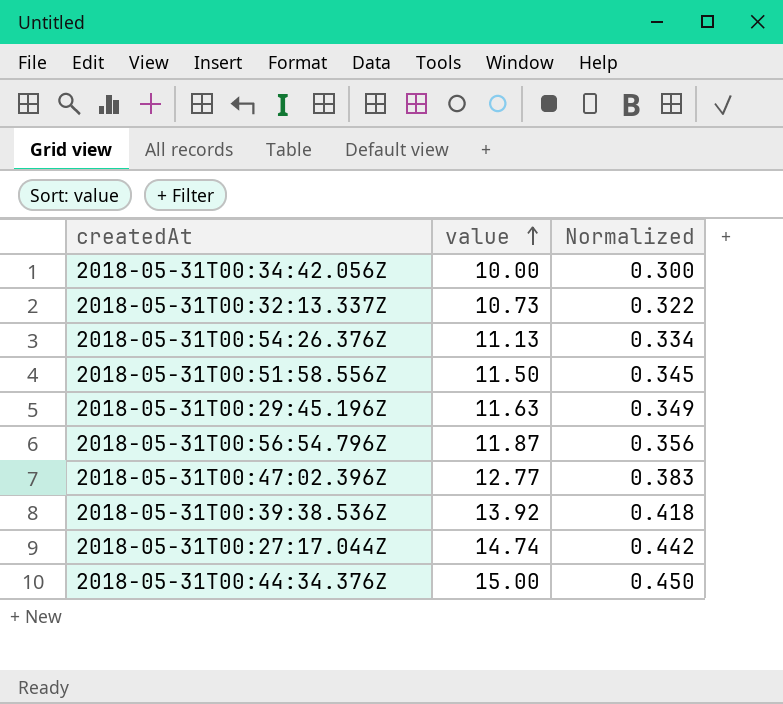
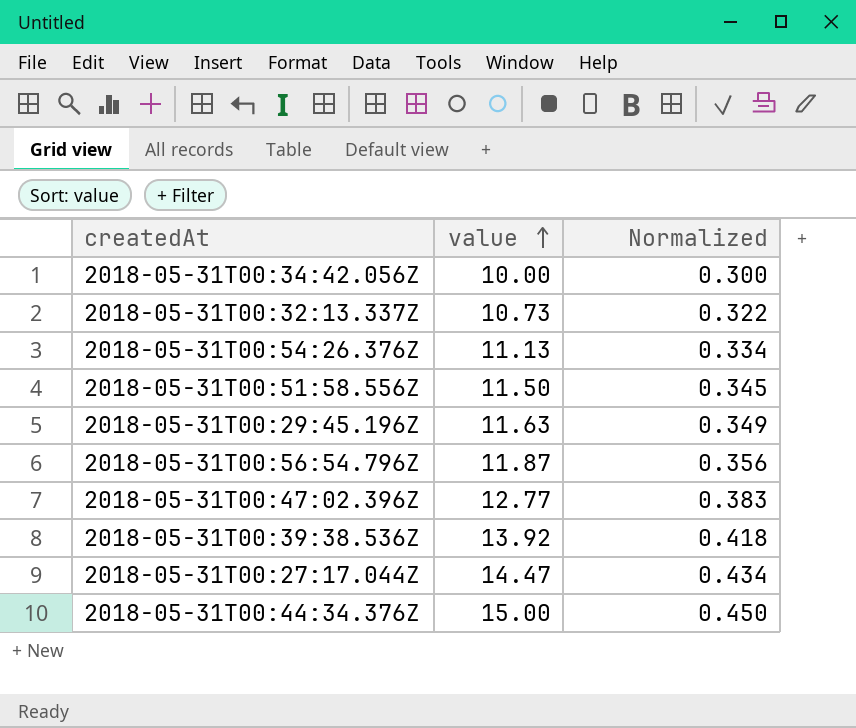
2018-05-31T00:27:17.044Z | value: 14.74 -> 14.47
2018-05-31T00:27:17.044Z | Normalized: 0.442 -> 0.434

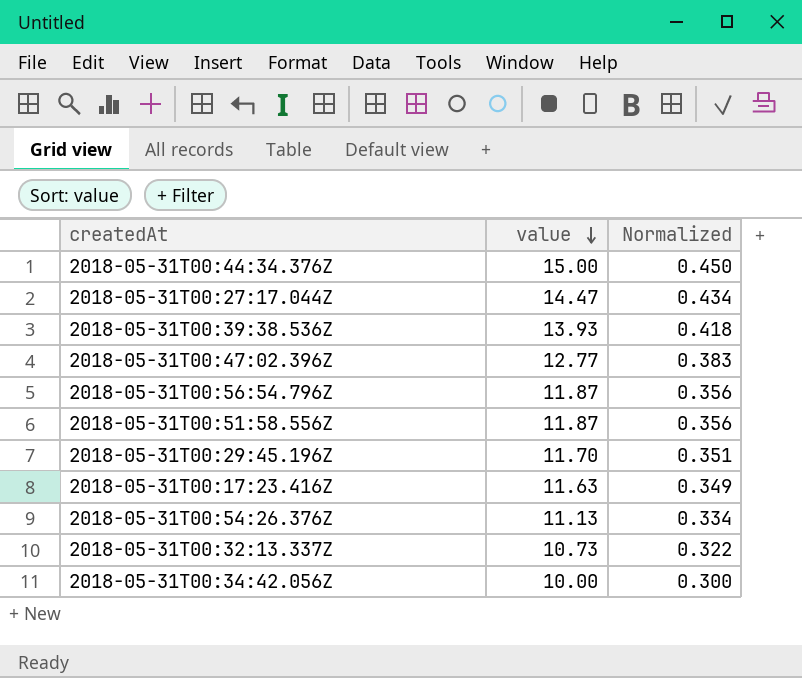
row order: value ascending -> value descending
2018-05-31T00:39:38.536Z | value: 13.92 -> 13.93
2018-05-31T00:51:58.556Z | value: 11.50 -> 11.87
2018-05-31T00:51:58.556Z | Normalized: 0.345 -> 0.356
2018-05-31T00:29:45.196Z | value: 11.63 -> 11.70
2018-05-31T00:29:45.196Z | Normalized: 0.349 -> 0.351
row 2018-05-31T00:17:23.416Z: none -> 11.63 | 0.349

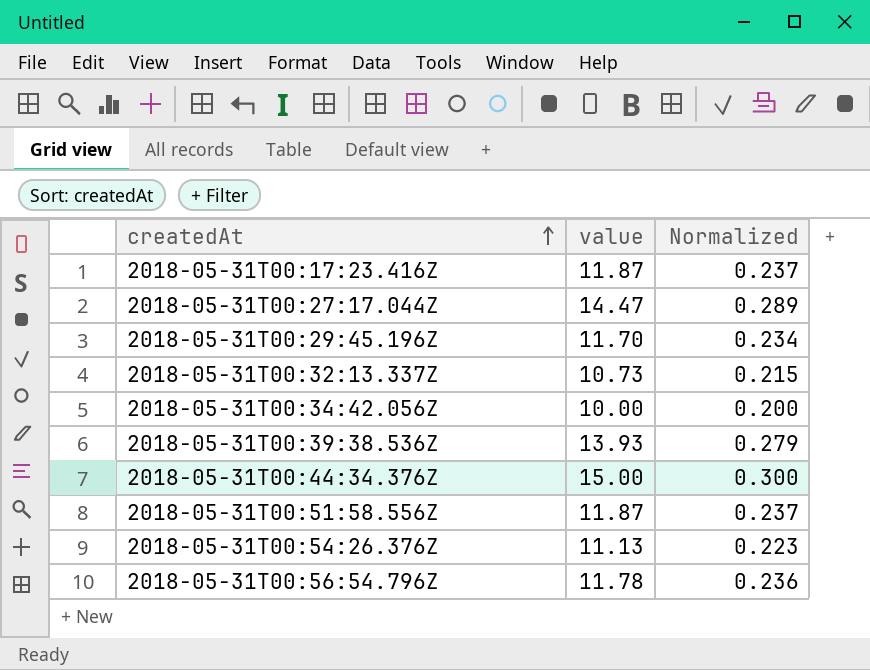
row order: value descending -> createdAt ascending
column Normalized | formula: [value] * 0.03 -> [value] * 0.02
row 2018-05-31T00:47:02.396Z: 12.77 | 0.383 -> none
2018-05-31T00:17:23.416Z | value: 11.63 -> 11.87
2018-05-31T00:56:54.796Z | value: 11.87 -> 11.78

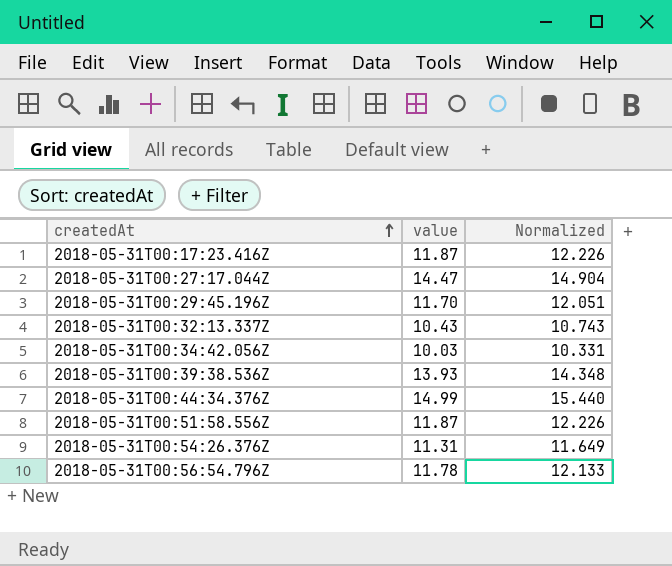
column Normalized | formula: [value] * 0.02 -> [value] * 1.03
2018-05-31T00:32:13.337Z | value: 10.73 -> 10.43
2018-05-31T00:34:42.056Z | value: 10.00 -> 10.03
2018-05-31T00:44:34.376Z | value: 15.00 -> 14.99
2018-05-31T00:54:26.376Z | value: 11.13 -> 11.31

